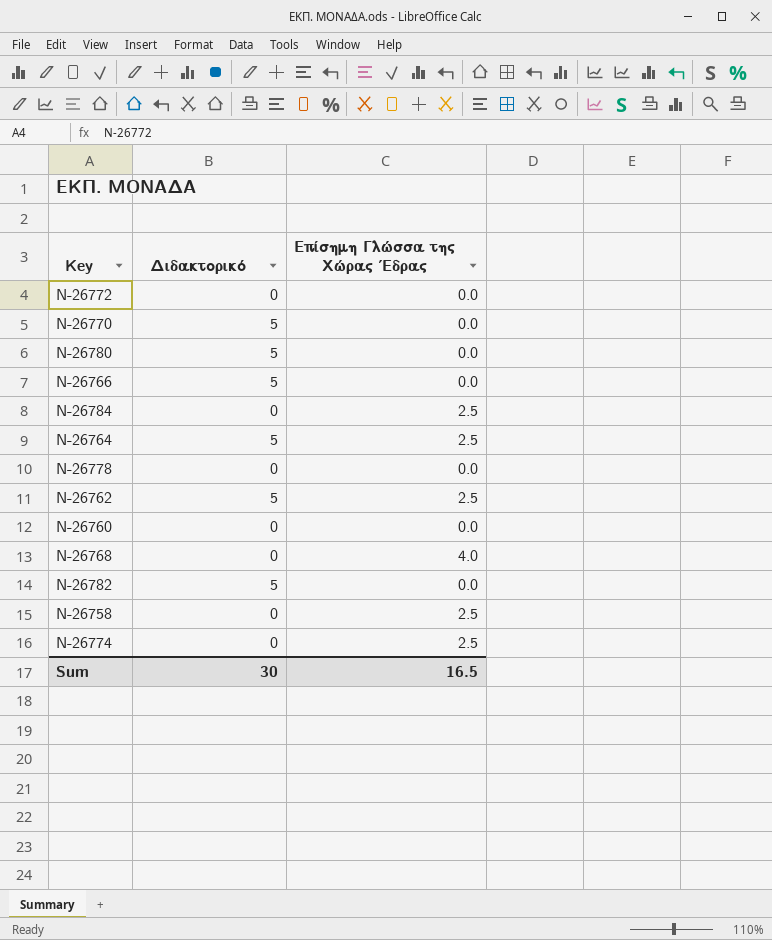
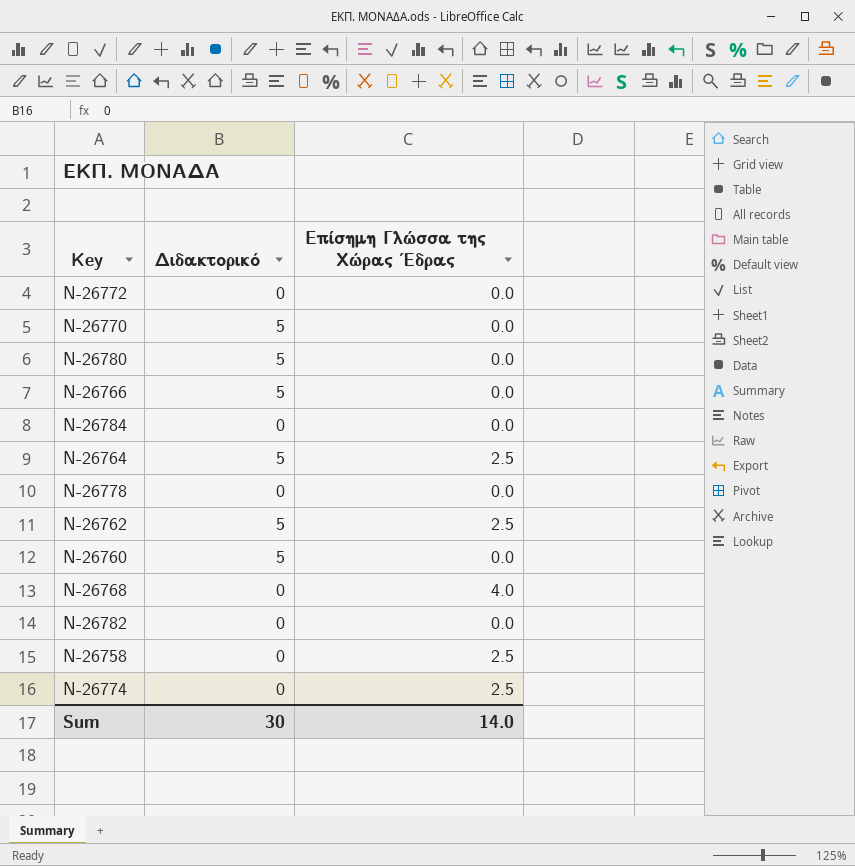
N-26784 | Επίσημη Γλώσσα της Χώρας Έδρας: 2.5 -> 0.0
N-26760 | Διδακτορικό: 0 -> 5
N-26782 | Διδακτορικό: 5 -> 0
Sum | Επίσημη Γλώσσα της Χώρας Έδρας: 16.5 -> 14.0

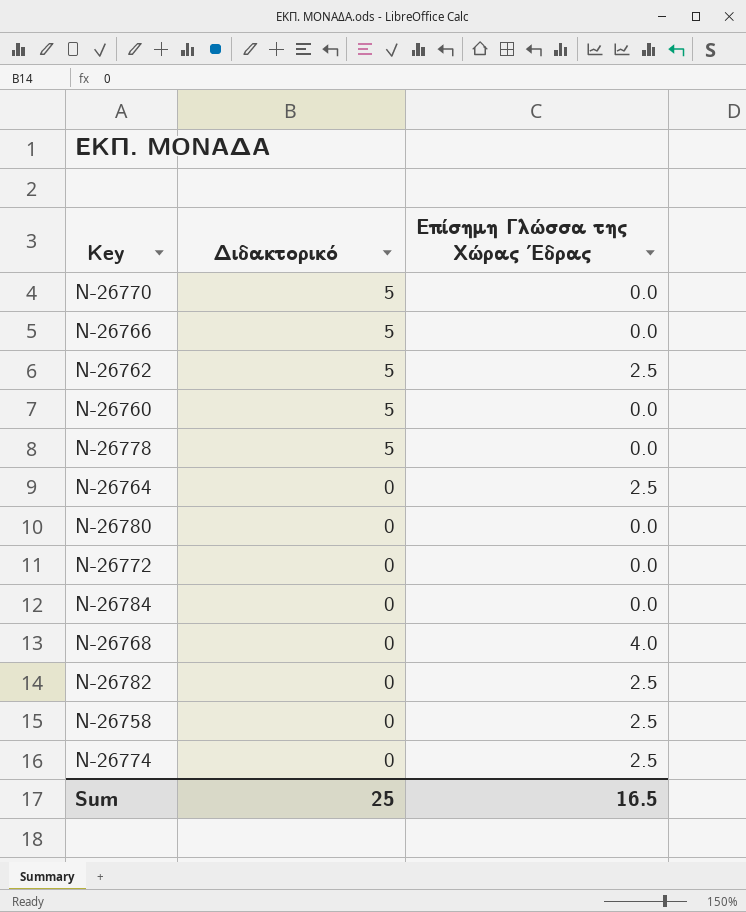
row order: none -> Διδακτορικό descending
N-26778 | Διδακτορικό: 0 -> 5
N-26764 | Διδακτορικό: 5 -> 0
N-26780 | Διδακτορικό: 5 -> 0
N-26782 | Επίσημη Γλώσσα της Χώρας Έδρας: 0.0 -> 2.5
Sum | Διδακτορικό: 30 -> 25
Sum | Επίσημη Γλώσσα της Χώρας Έδρας: 14.0 -> 16.5

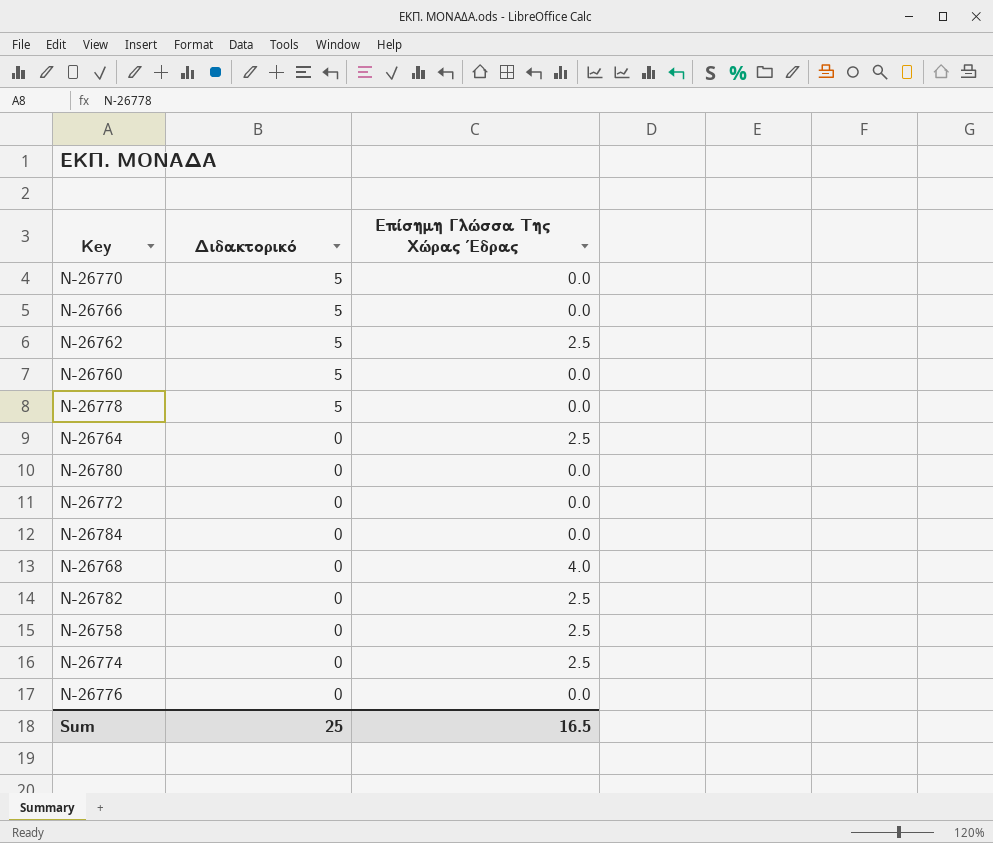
column name: Επίσημη Γλώσσα της Χώρας Έδρας -> Επίσημη Γλώσσα Της Χώρας Έδρας
row N-26776: none -> 0 | 0.0

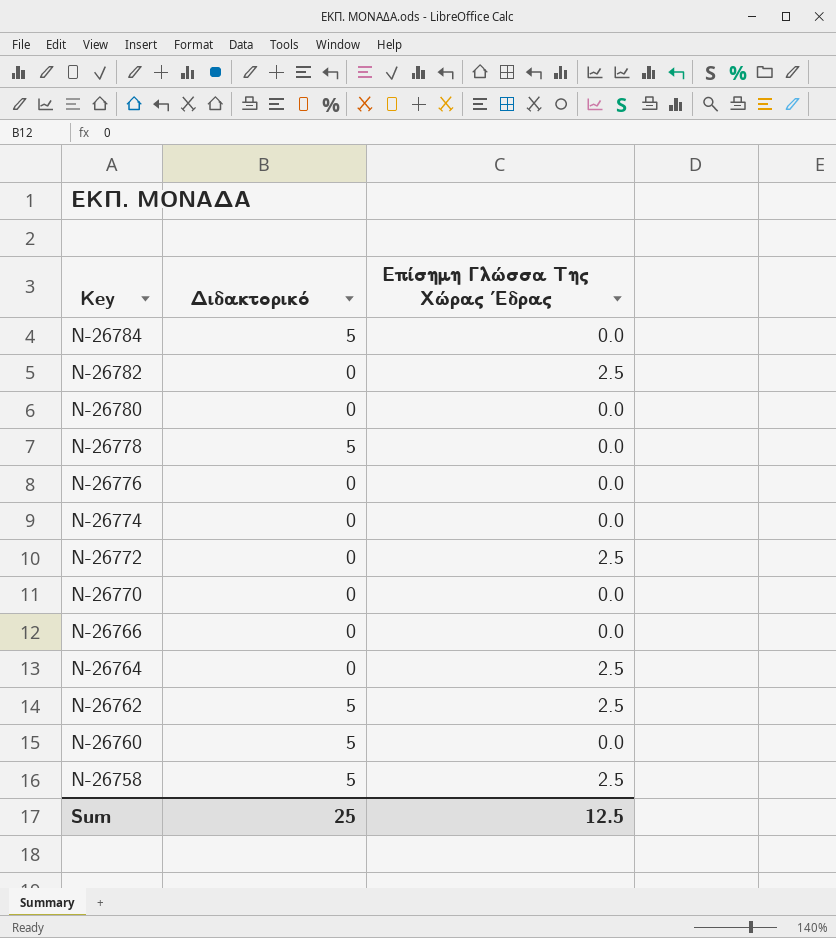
row order: Διδακτορικό descending -> Key descending
row N-26768: 0 | 4.0 -> none
N-26784 | Διδακτορικό: 0 -> 5
N-26774 | Επίσημη Γλώσσα Της Χώρας Έδρας: 2.5 -> 0.0
N-26772 | Επίσημη Γλώσσα Της Χώρας Έδρας: 0.0 -> 2.5
N-26770 | Διδακτορικό: 5 -> 0
N-26766 | Διδακτορικό: 5 -> 0
N-26758 | Διδακτορικό: 0 -> 5
Sum | Επίσημη Γλώσσα Της Χώρας Έδρας: 16.5 -> 12.5

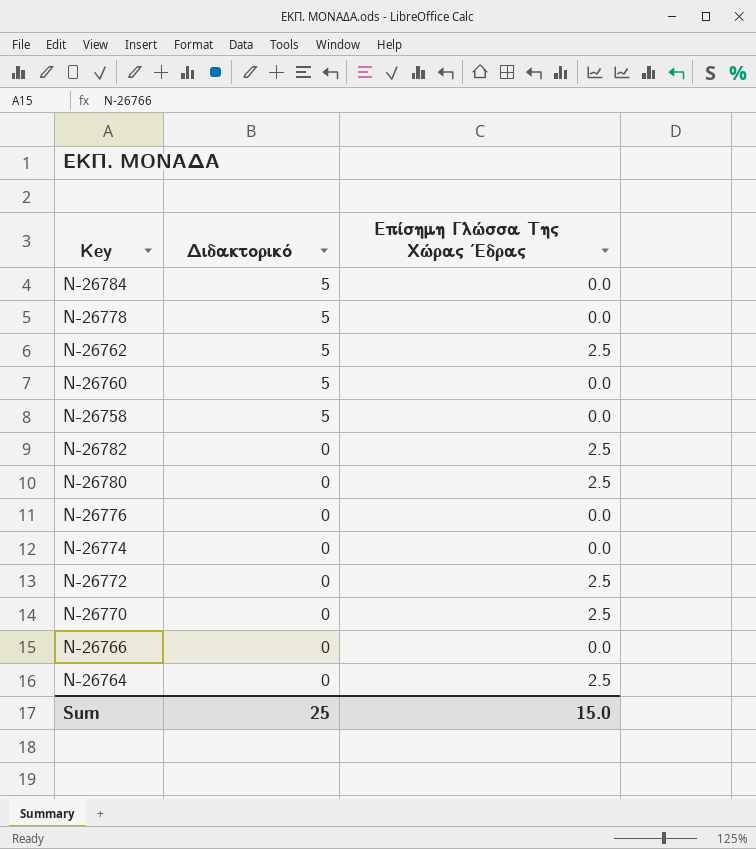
row order: Key descending -> Διδακτορικό descending
N-26758 | Επίσημη Γλώσσα Της Χώρας Έδρας: 2.5 -> 0.0
N-26780 | Επίσημη Γλώσσα Της Χώρας Έδρας: 0.0 -> 2.5
N-26770 | Επίσημη Γλώσσα Της Χώρας Έδρας: 0.0 -> 2.5
Sum | Επίσημη Γλώσσα Της Χώρας Έδρας: 12.5 -> 15.0

